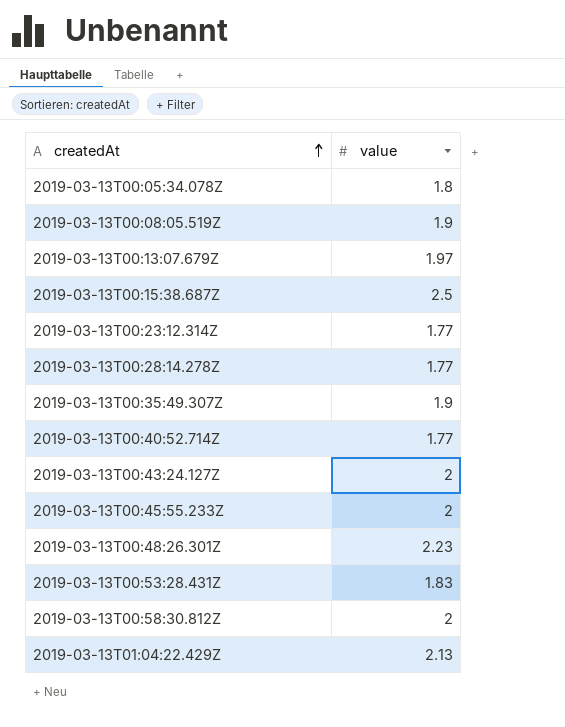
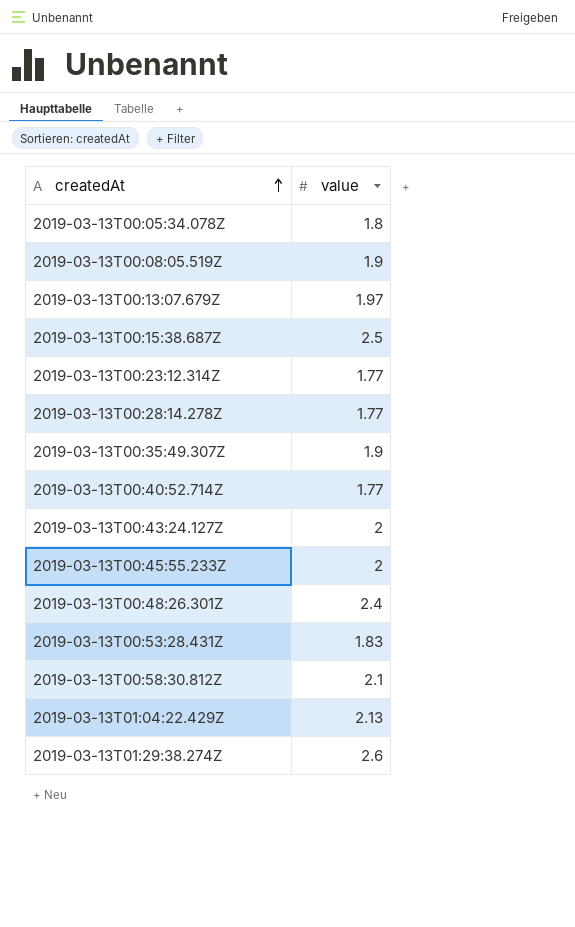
2019-03-13T00:48:26.301Z | value: 2.23 -> 2.4
2019-03-13T00:58:30.812Z | value: 2 -> 2.1
row 2019-03-13T01:29:38.274Z: none -> 2.6

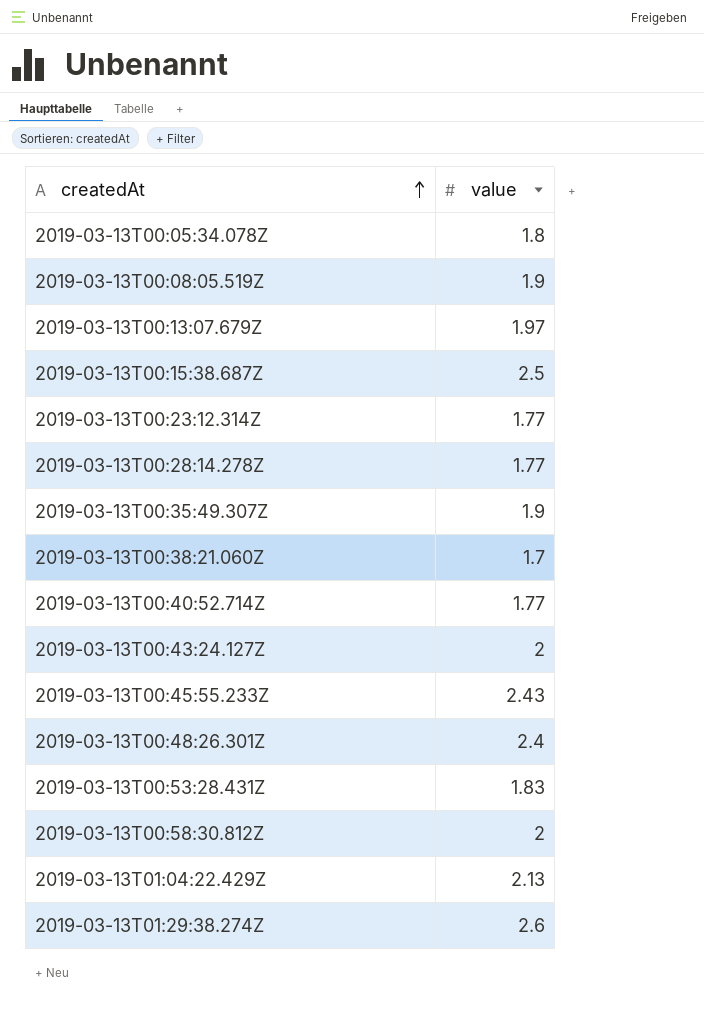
row 2019-03-13T00:38:21.060Z: none -> 1.7
2019-03-13T00:45:55.233Z | value: 2 -> 2.43
2019-03-13T00:58:30.812Z | value: 2.1 -> 2

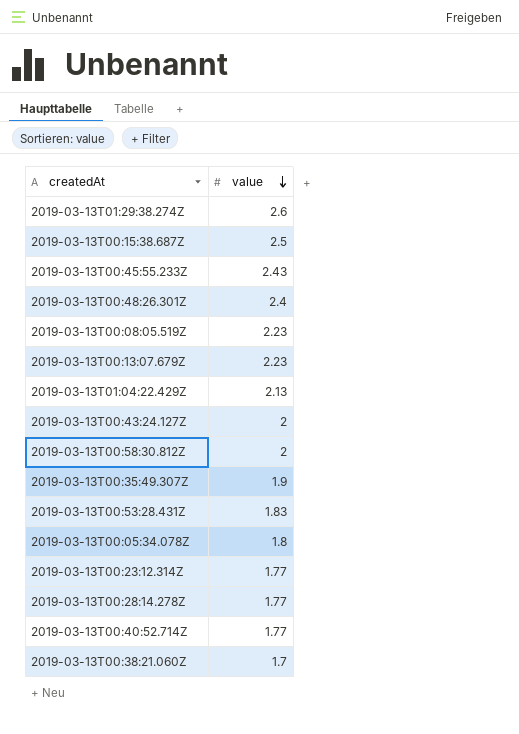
row order: createdAt ascending -> value descending
2019-03-13T00:08:05.519Z | value: 1.9 -> 2.23
2019-03-13T00:13:07.679Z | value: 1.97 -> 2.23

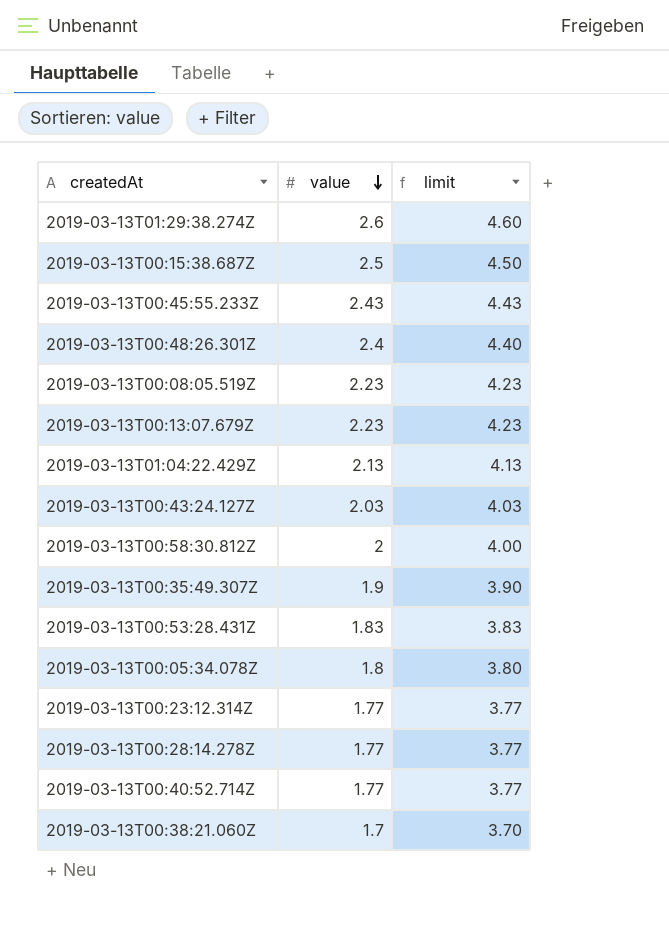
column limit | formula: none -> [value] + 2
2019-03-13T00:43:24.127Z | value: 2 -> 2.03

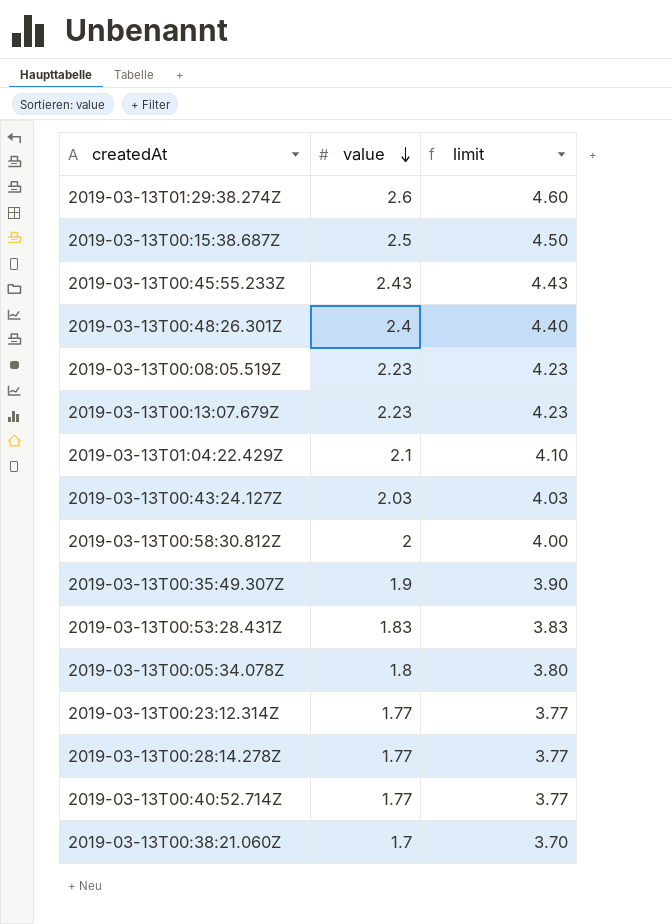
2019-03-13T01:04:22.429Z | value: 2.13 -> 2.1
2019-03-13T01:04:22.429Z | limit: 4.13 -> 4.10

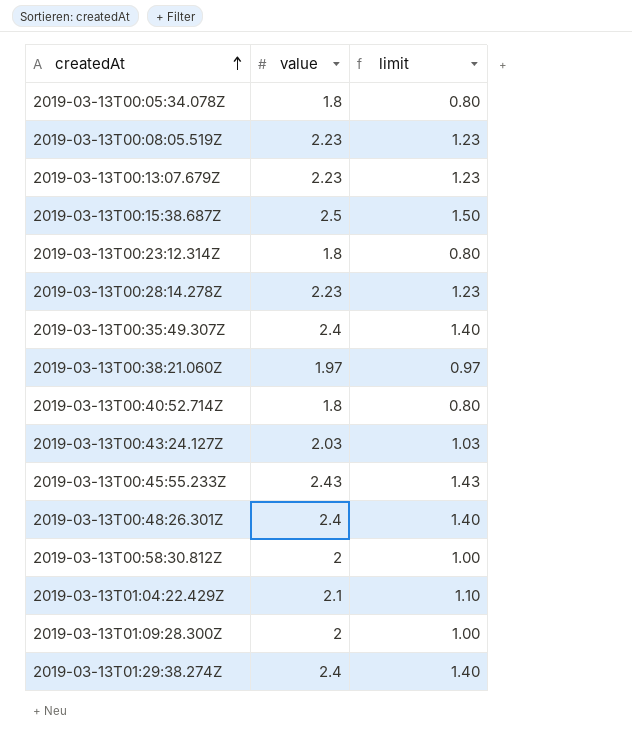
row order: value descending -> createdAt ascending
column limit | formula: [value] + 2 -> [value] - 1
row 2019-03-13T00:53:28.431Z: 1.83 | 3.83 -> none
2019-03-13T00:23:12.314Z | value: 1.77 -> 1.8
2019-03-13T00:28:14.278Z | value: 1.77 -> 2.23
2019-03-13T00:35:49.307Z | value: 1.9 -> 2.4
2019-03-13T00:38:21.060Z | value: 1.7 -> 1.97
2019-03-13T00:40:52.714Z | value: 1.77 -> 1.8
row 2019-03-13T01:09:28.300Z: none -> 2 | 1.00
2019-03-13T01:29:38.274Z | value: 2.6 -> 2.4

